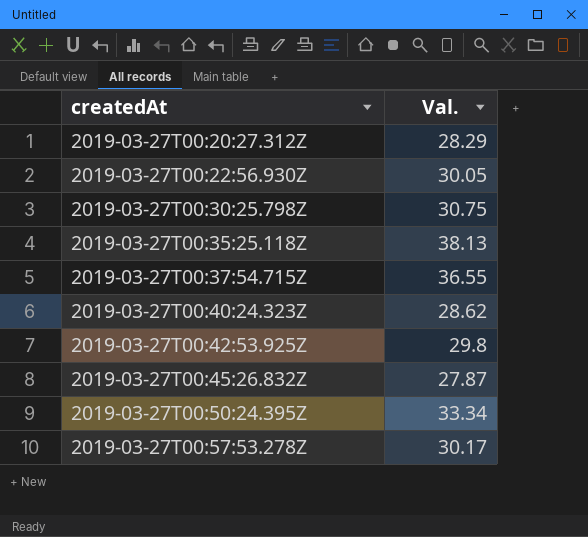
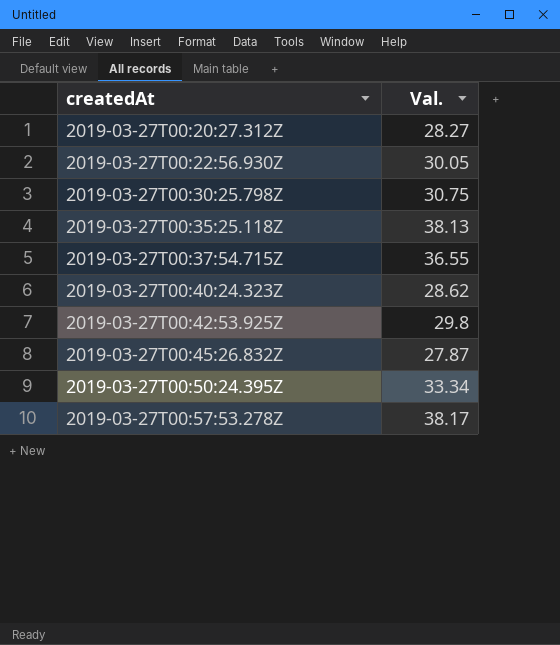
2019-03-27T00:20:27.312Z | Val.: 28.29 -> 28.27
2019-03-27T00:57:53.278Z | Val.: 30.17 -> 38.17

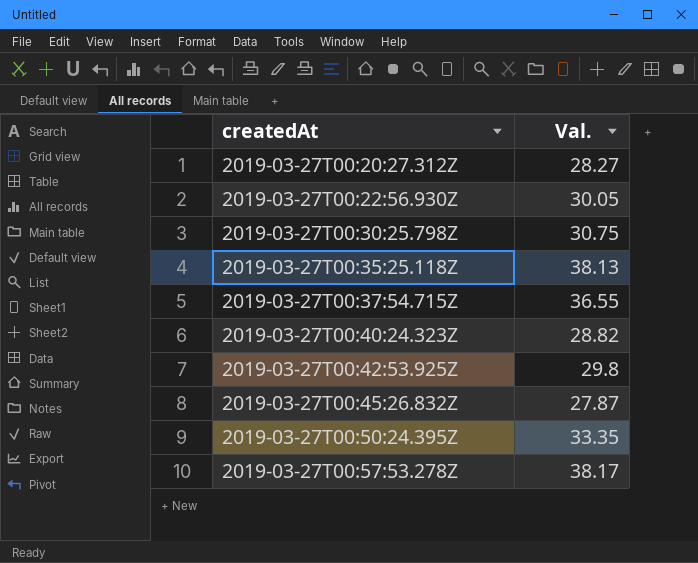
2019-03-27T00:40:24.323Z | Val.: 28.62 -> 28.82
2019-03-27T00:50:24.395Z | Val.: 33.34 -> 33.35

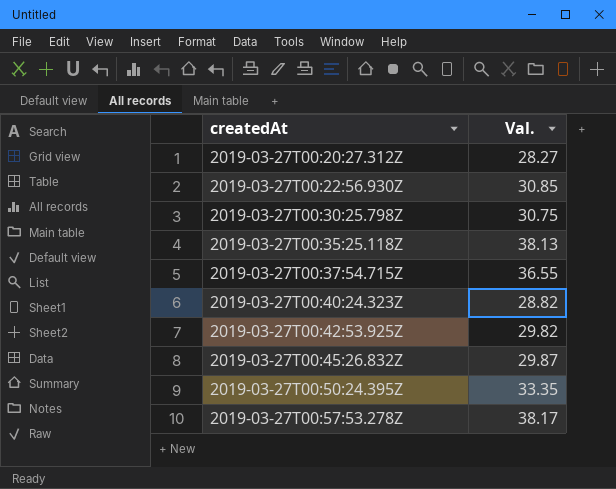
2019-03-27T00:22:56.930Z | Val.: 30.05 -> 30.85
2019-03-27T00:42:53.925Z | Val.: 29.8 -> 29.82
2019-03-27T00:45:26.832Z | Val.: 27.87 -> 29.87

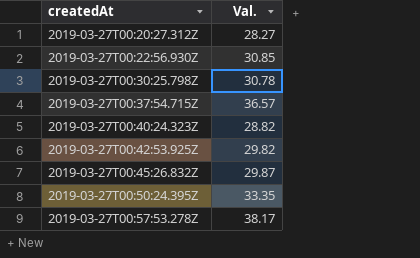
row 2019-03-27T00:35:25.118Z: 38.13 -> none
2019-03-27T00:30:25.798Z | Val.: 30.75 -> 30.78
2019-03-27T00:37:54.715Z | Val.: 36.55 -> 36.57

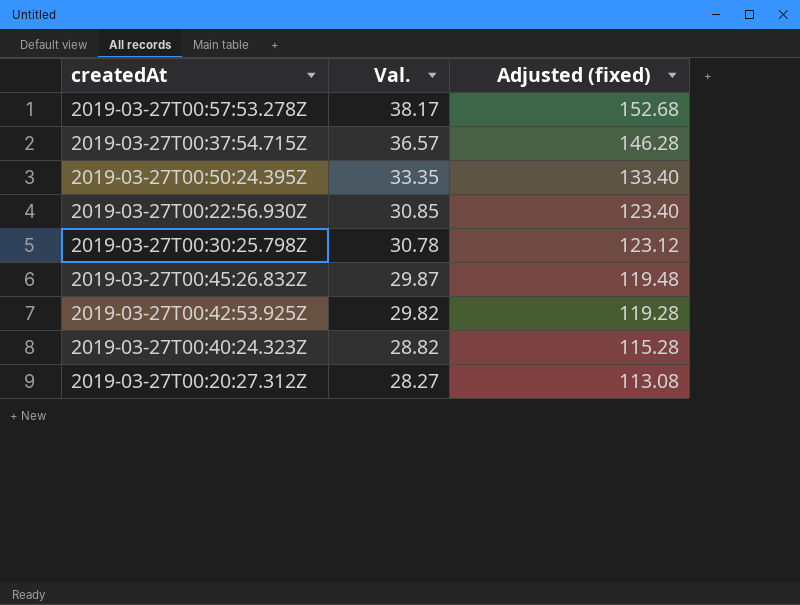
row order: createdAt ascending -> Val. descending
column Adjusted (fixed) | formula: none -> [Val.] * 4

